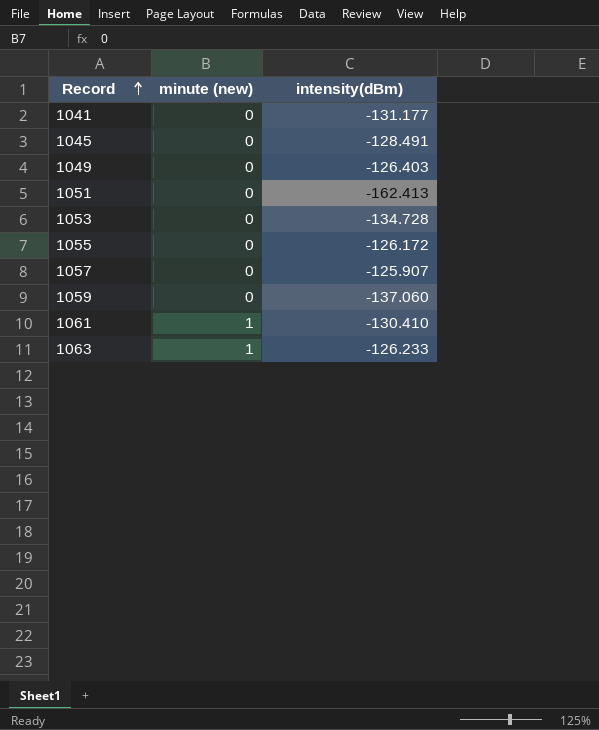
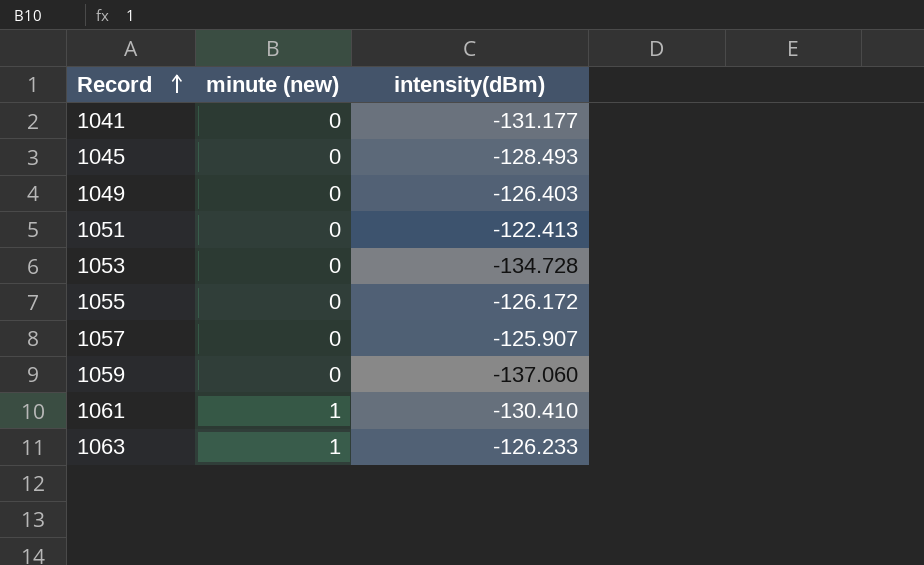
1045 | intensity(dBm): -128.491 -> -128.493
1051 | intensity(dBm): -162.413 -> -122.413

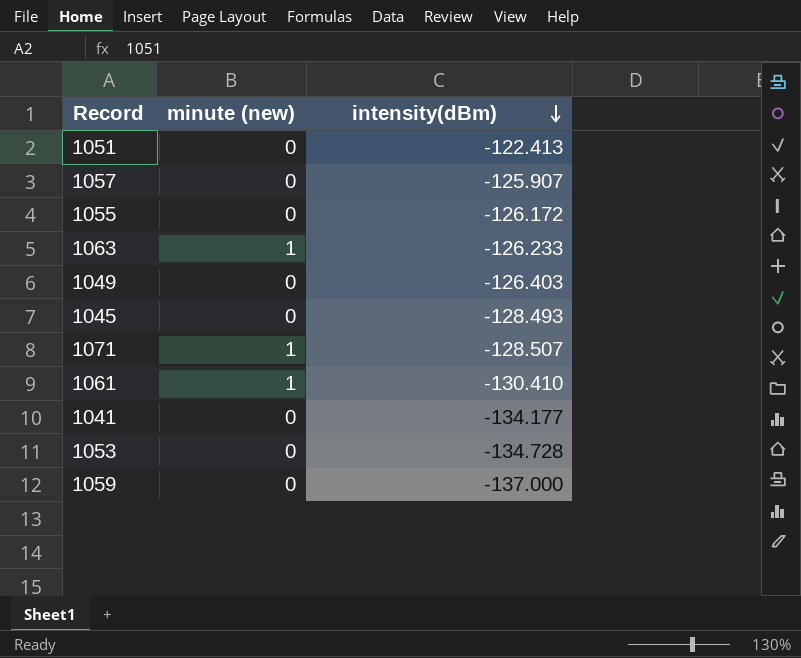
row order: Record ascending -> intensity(dBm) descending
row 1071: none -> 1 | -128.507
1041 | intensity(dBm): -131.177 -> -134.177
1059 | intensity(dBm): -137.060 -> -137.000

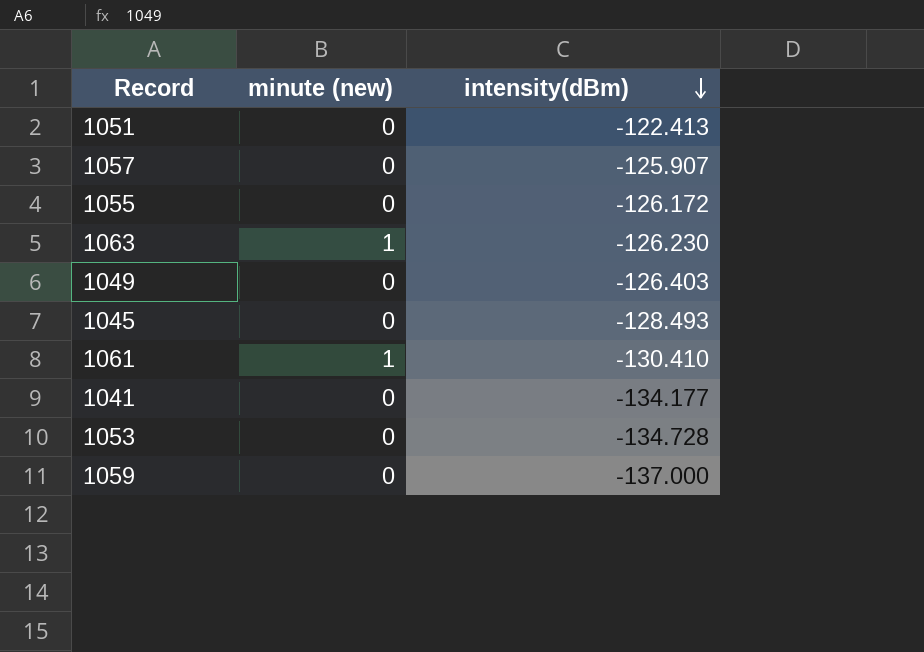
row 1071: 1 | -128.507 -> none
1063 | intensity(dBm): -126.233 -> -126.230

